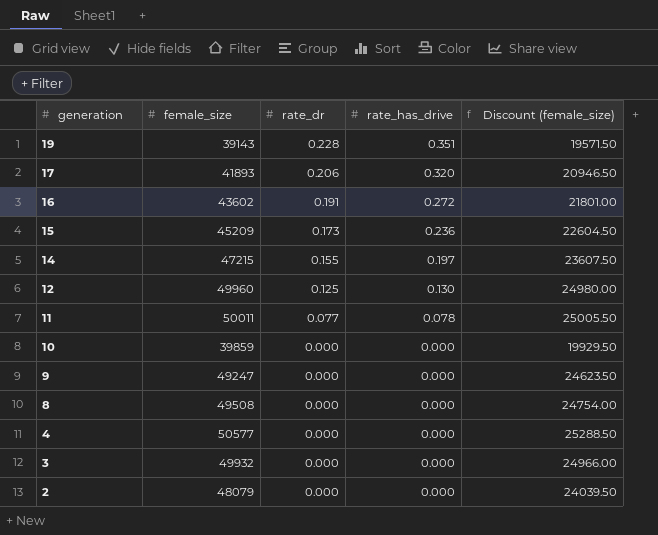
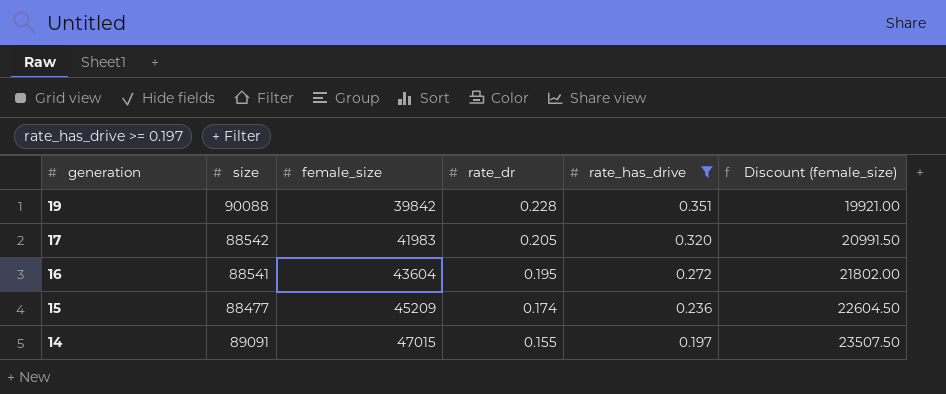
filter: none -> rate_has_drive >= 0.197
column size | position: none -> 2
19 | female_size: 39143 -> 39842
19 | Discount (female_size): 19571.50 -> 19921.00
17 | female_size: 41893 -> 41983
17 | rate_dr: 0.206 -> 0.205
17 | Discount (female_size): 20946.50 -> 20991.50
16 | female_size: 43602 -> 43604
16 | rate_dr: 0.191 -> 0.195
16 | Discount (female_size): 21801.00 -> 21802.00
15 | rate_dr: 0.173 -> 0.174
14 | female_size: 47215 -> 47015
14 | Discount (female_size): 23607.50 -> 23507.50

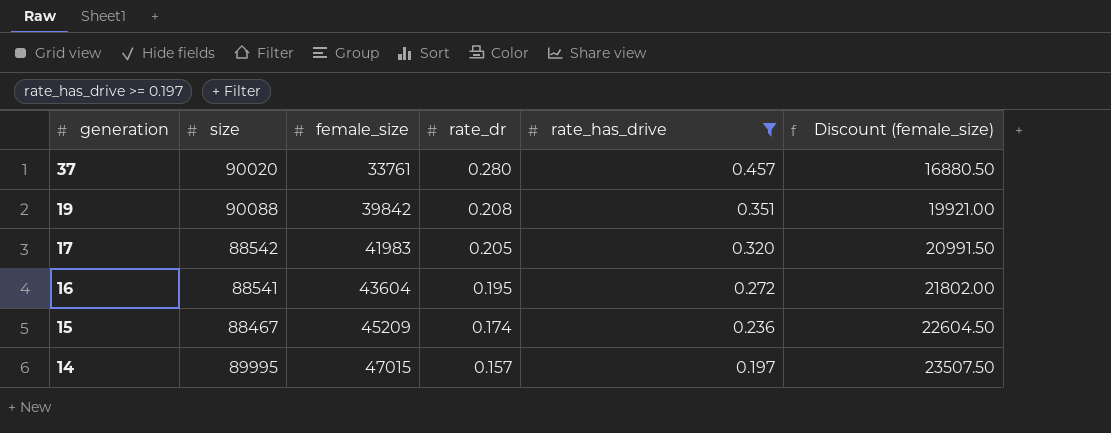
row 37: none -> 90020 | 33761 | 0.280 | 0.457 | 16880.50
19 | rate_dr: 0.228 -> 0.208
15 | size: 88477 -> 88467
14 | size: 89091 -> 89995
14 | rate_dr: 0.155 -> 0.157

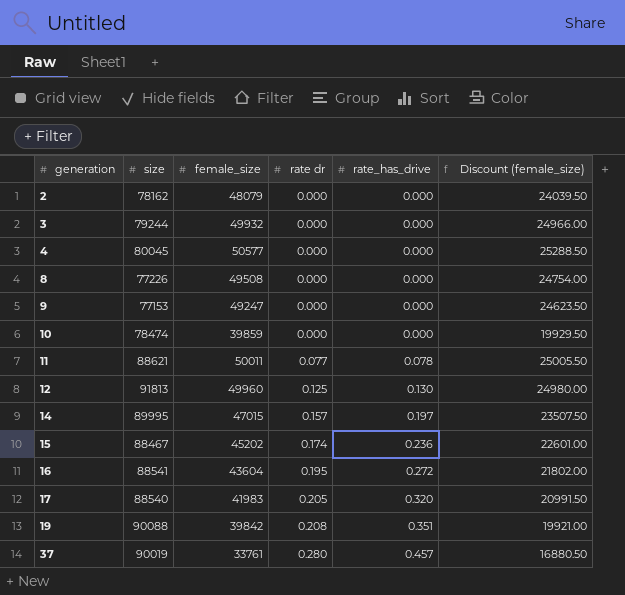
filter: rate_has_drive >= 0.197 -> none
row order: generation descending -> generation ascending
column name: rate_dr -> rate dr
15 | female_size: 45209 -> 45202
15 | Discount (female_size): 22604.50 -> 22601.00
17 | size: 88542 -> 88540
37 | size: 90020 -> 90019

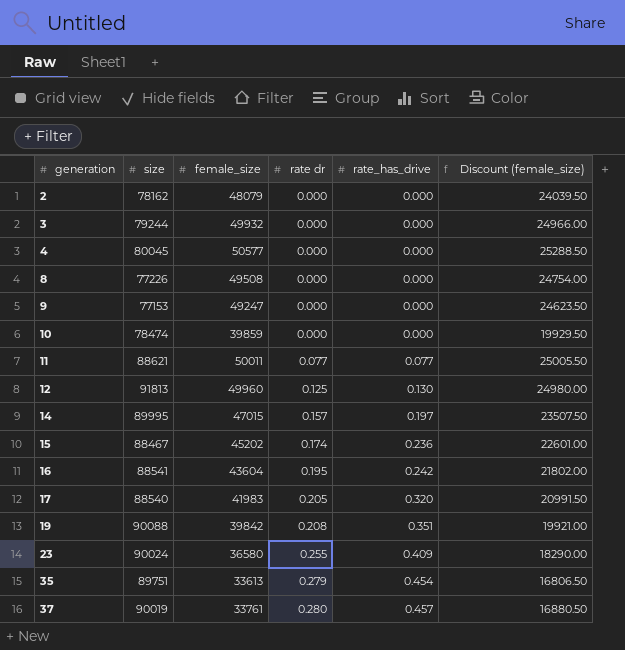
11 | rate_has_drive: 0.078 -> 0.077
16 | rate_has_drive: 0.272 -> 0.242
row 23: none -> 90024 | 36580 | 0.255 | 0.409 | 18290.00
row 35: none -> 89751 | 33613 | 0.279 | 0.454 | 16806.50

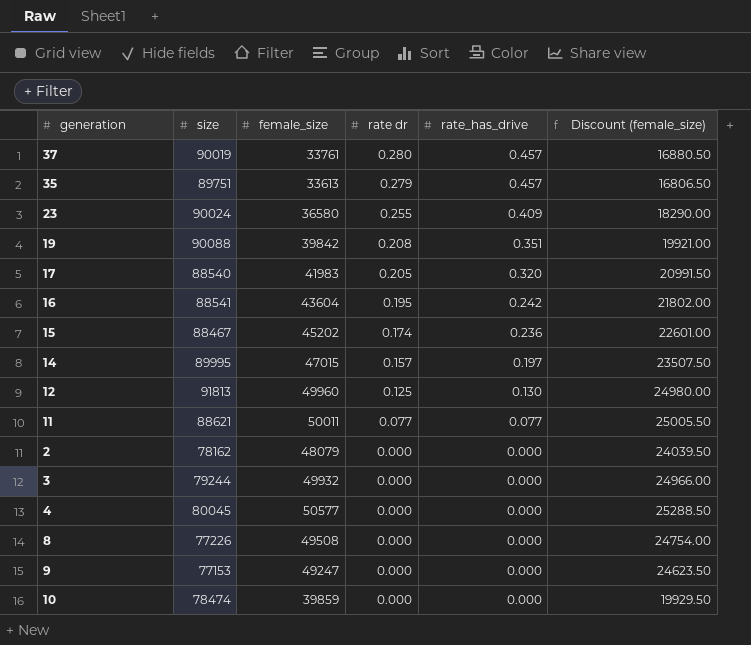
row order: generation ascending -> rate dr descending
35 | rate_has_drive: 0.454 -> 0.457

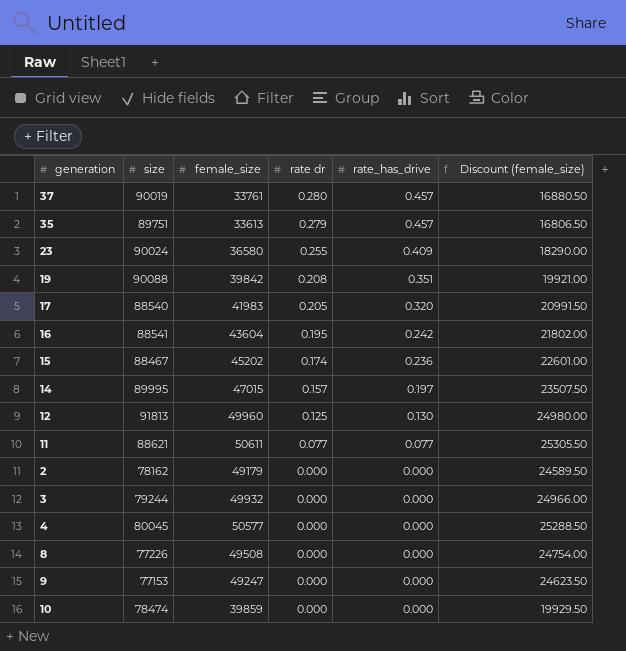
11 | female_size: 50011 -> 50611
11 | Discount (female_size): 25005.50 -> 25305.50
2 | female_size: 48079 -> 49179
2 | Discount (female_size): 24039.50 -> 24589.50

